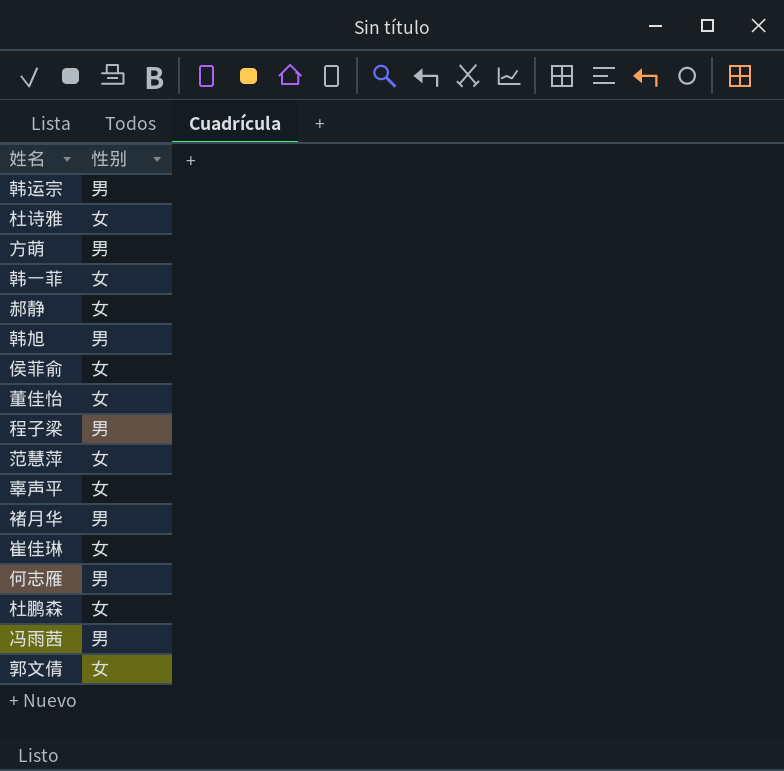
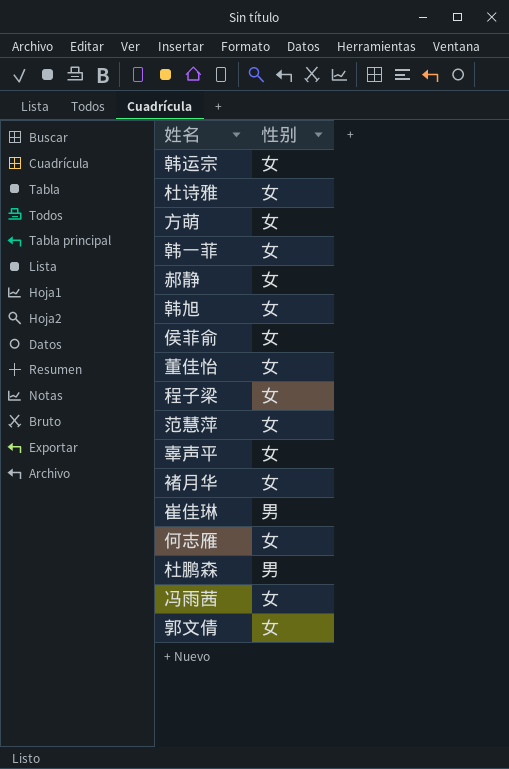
韩运宗 | 性别: 男 -> 女
方萌 | 性别: 男 -> 女
韩旭 | 性别: 男 -> 女
程子梁 | 性别: 男 -> 女
褚月华 | 性别: 男 -> 女
崔佳琳 | 性别: 女 -> 男
何志雁 | 性别: 男 -> 女
杜鹏森 | 性别: 女 -> 男
冯雨茜 | 性别: 男 -> 女

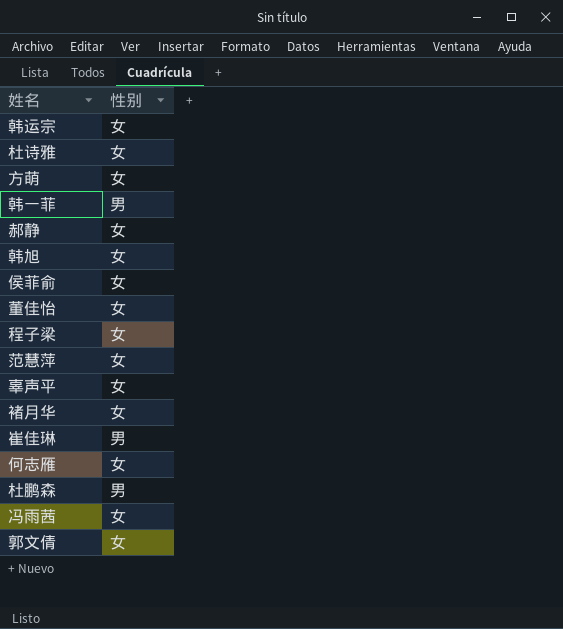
韩一菲 | 性别: 女 -> 男

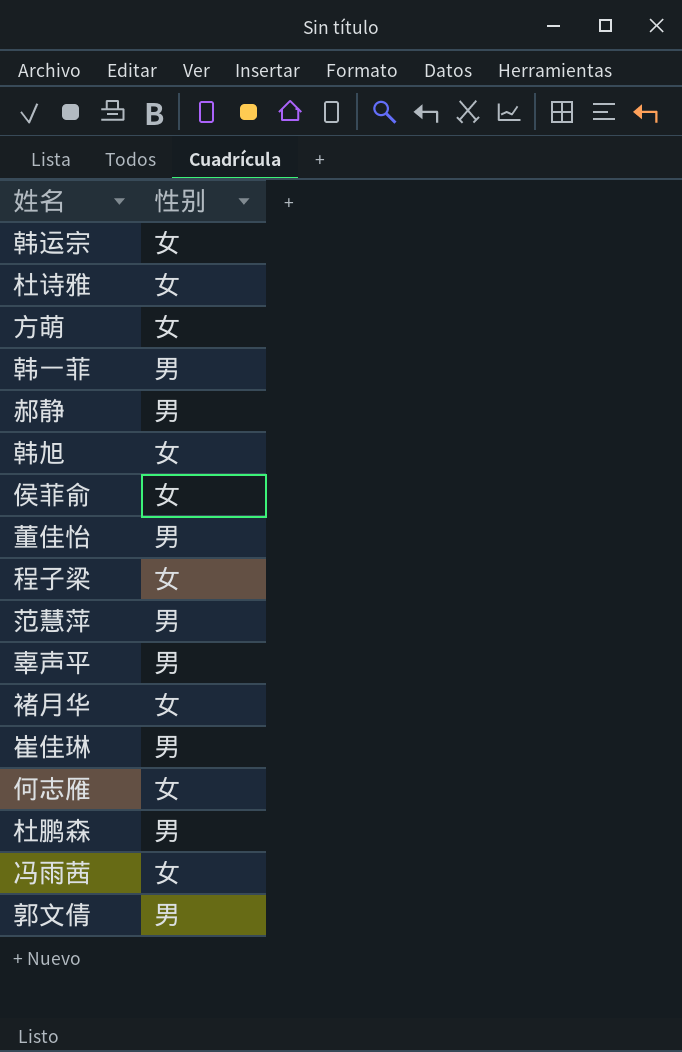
郝静 | 性别: 女 -> 男
董佳怡 | 性别: 女 -> 男
范慧萍 | 性别: 女 -> 男
辜声平 | 性别: 女 -> 男
郭文倩 | 性别: 女 -> 男

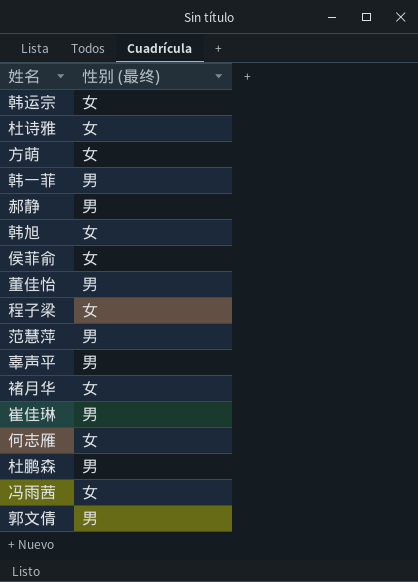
column name: 性别 -> 性别 (最终)

